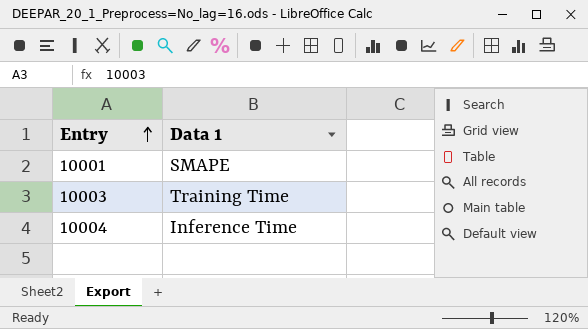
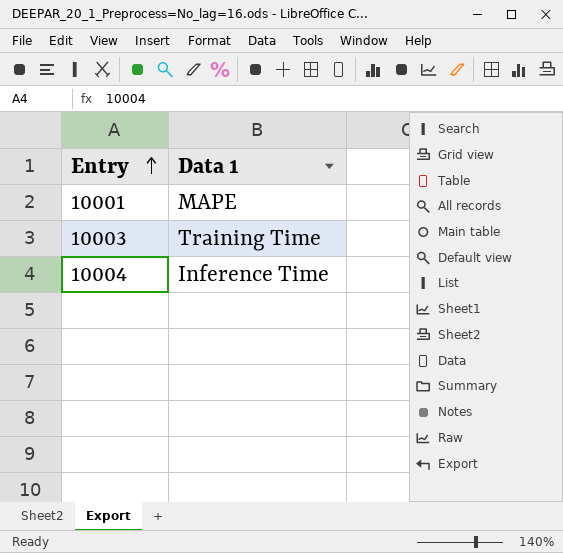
10001 | Data 1: SMAPE -> MAPE

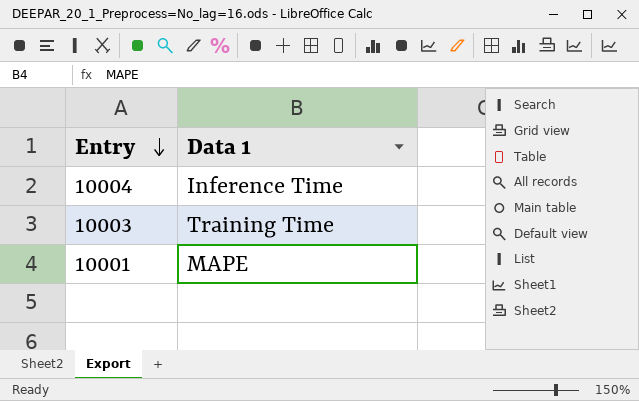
row order: Entry ascending -> Entry descending

